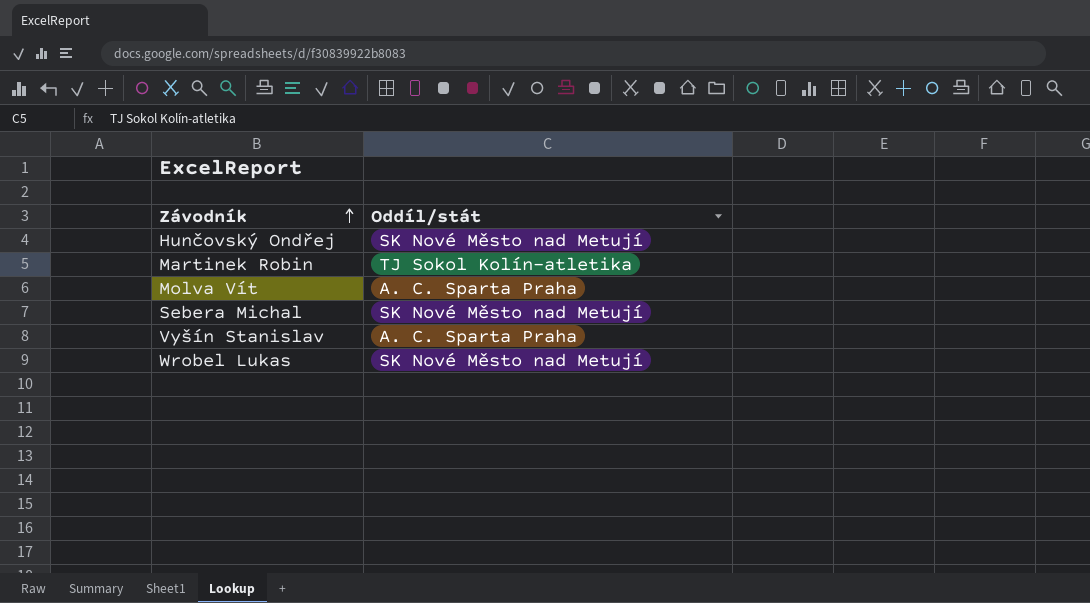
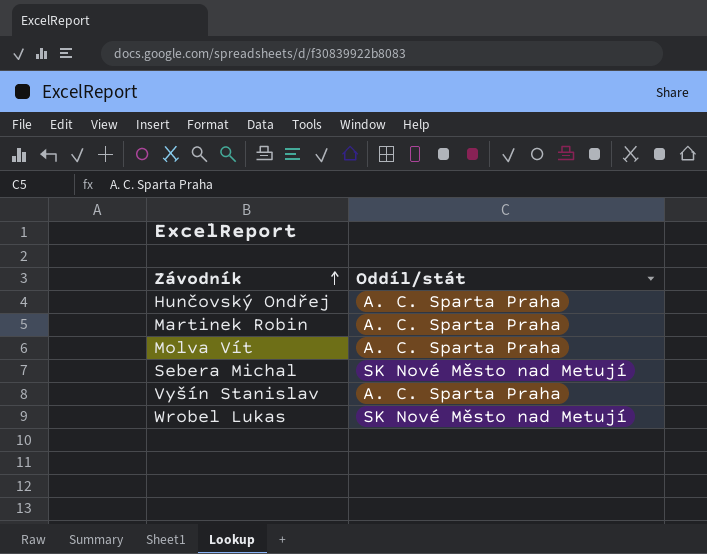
Hunčovský Ondřej | Oddíl/stát: SK Nové Město nad Metují -> A. C. Sparta Praha
Martinek Robin | Oddíl/stát: TJ Sokol Kolín-atletika -> A. C. Sparta Praha

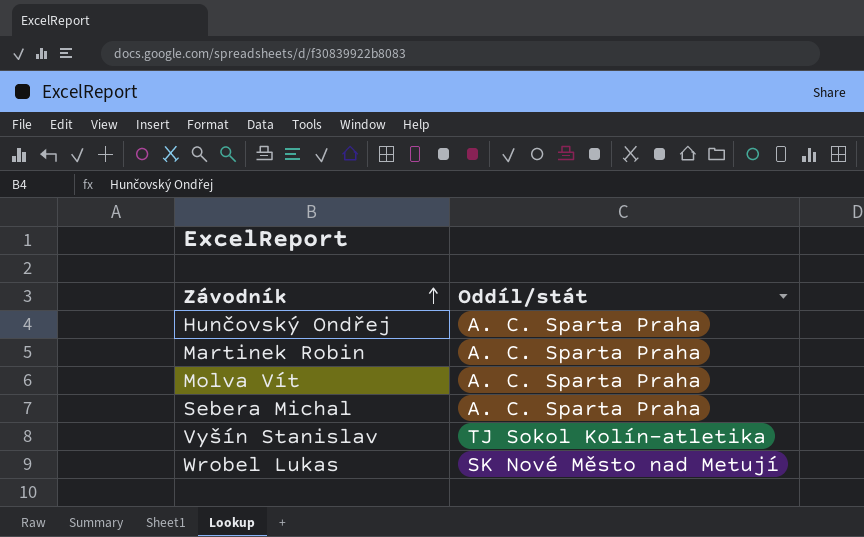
Sebera Michal | Oddíl/stát: SK Nové Město nad Metují -> A. C. Sparta Praha
Vyšín Stanislav | Oddíl/stát: A. C. Sparta Praha -> TJ Sokol Kolín-atletika

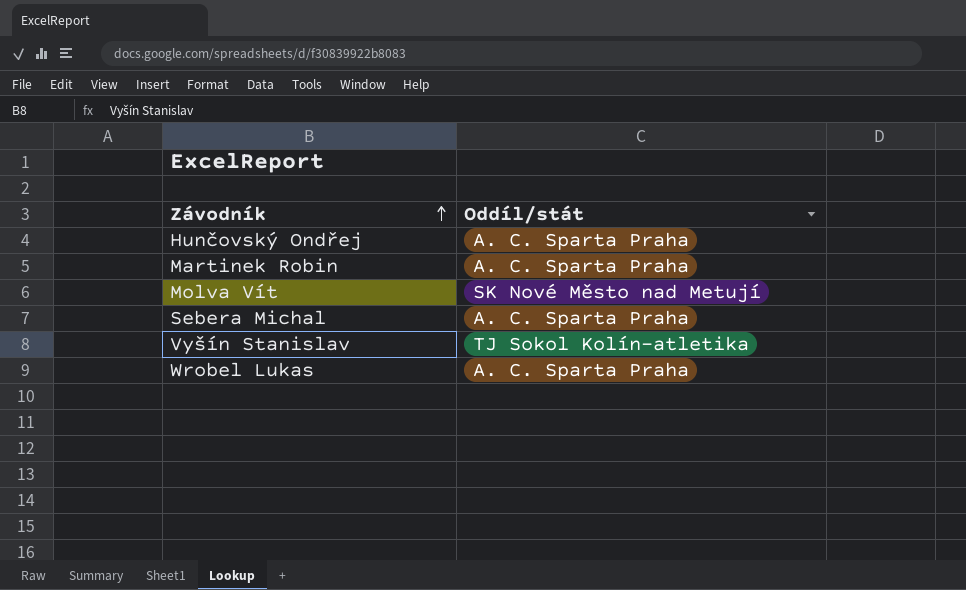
Molva Vít | Oddíl/stát: A. C. Sparta Praha -> SK Nové Město nad Metují
Wrobel Lukas | Oddíl/stát: SK Nové Město nad Metují -> A. C. Sparta Praha

